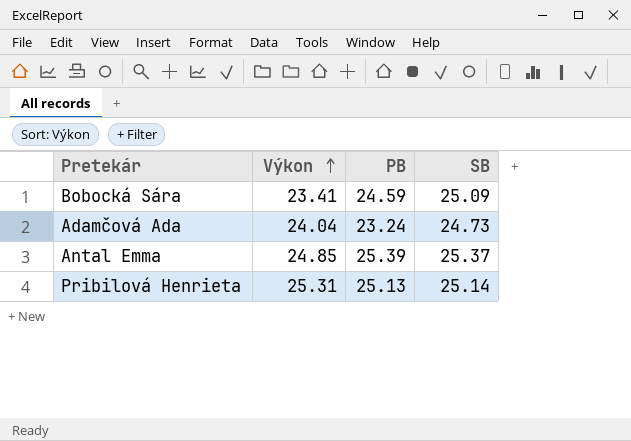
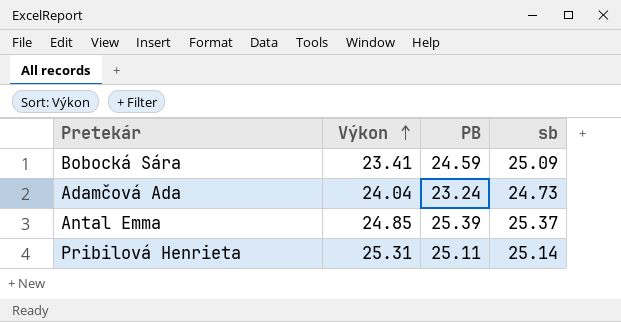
column name: SB -> sb
Pribilová Henrieta | PB: 25.13 -> 25.11

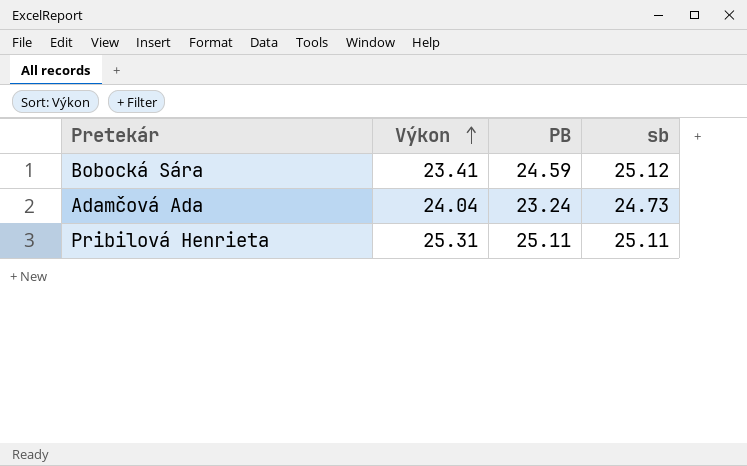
row Antal Emma: 24.85 | 25.39 | 25.37 -> none
Bobocká Sára | sb: 25.09 -> 25.12
Pribilová Henrieta | sb: 25.14 -> 25.11

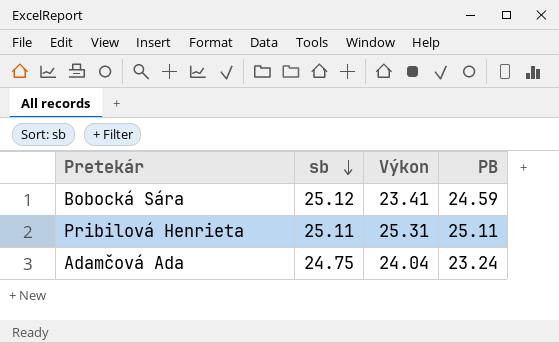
row order: Výkon ascending -> sb descending
column sb | position: 4 -> 2
Adamčová Ada | sb: 24.73 -> 24.75

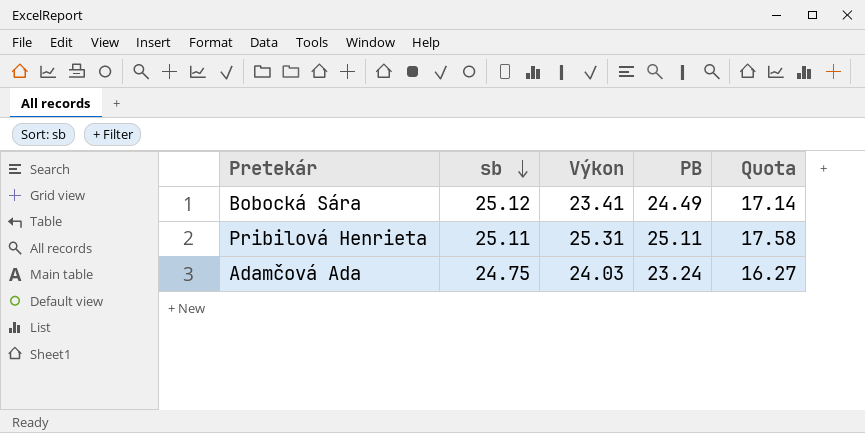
column Quota | formula: none -> [PB] * 0.7
Bobocká Sára | PB: 24.59 -> 24.49
Adamčová Ada | Výkon: 24.04 -> 24.03

